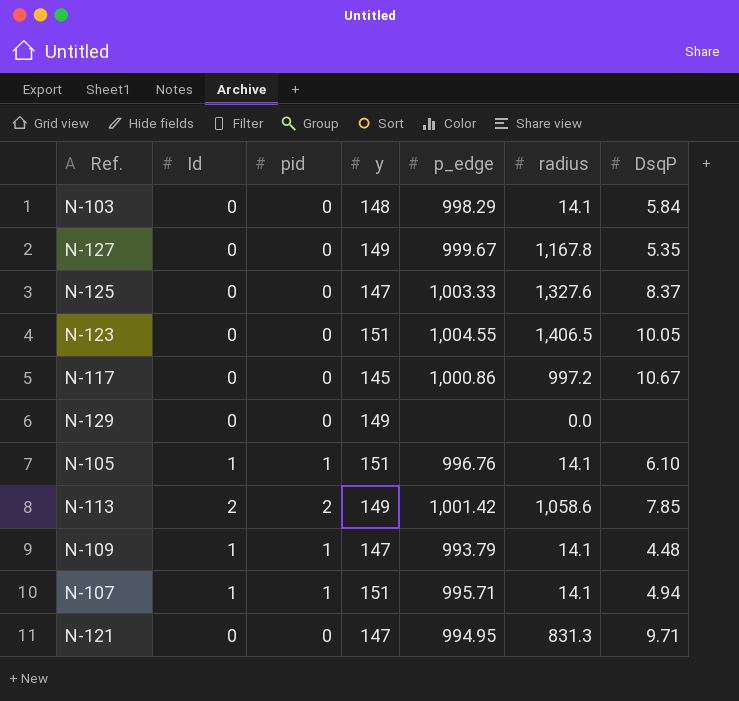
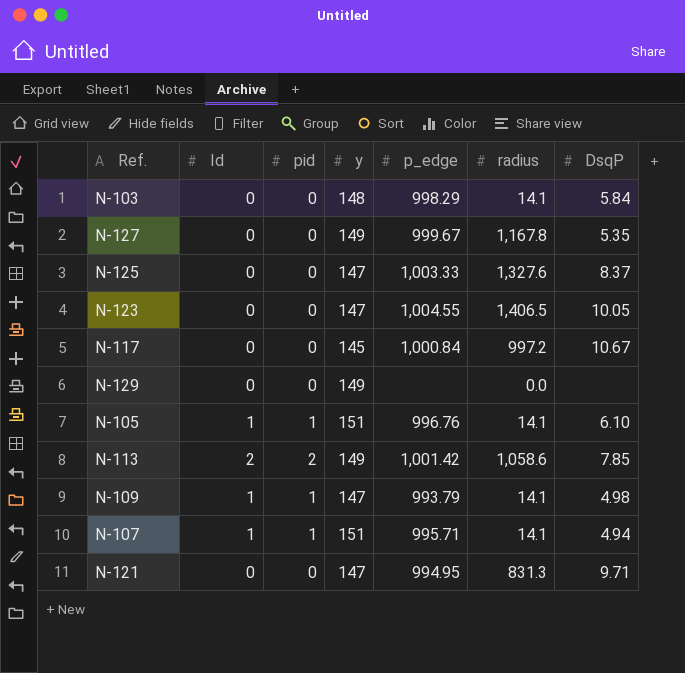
N-123 | y: 151 -> 147
N-117 | p_edge: 1,000.86 -> 1,000.84
N-109 | DsqP: 4.48 -> 4.98

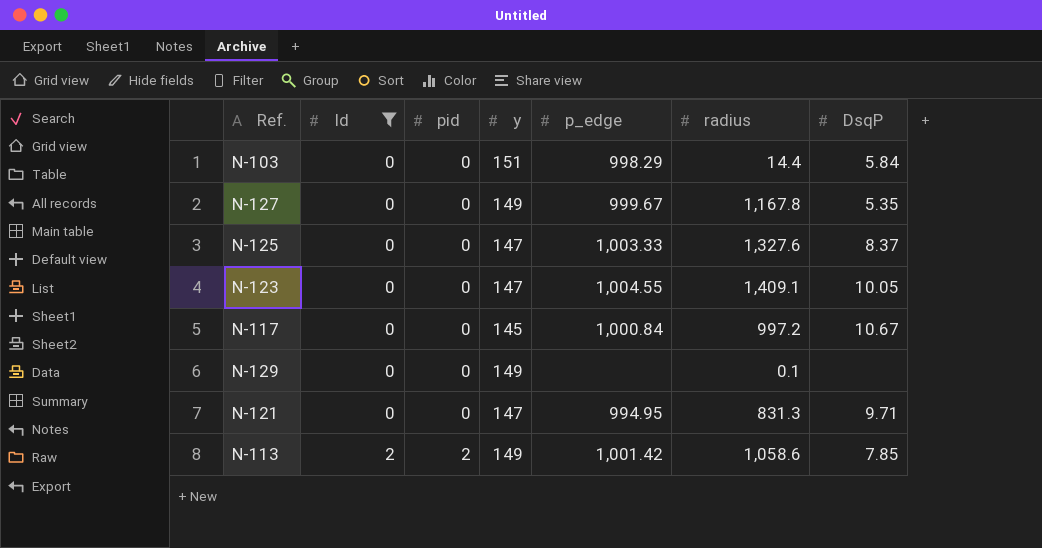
filter: none -> Id != 1
row order: none -> Id ascending
N-103 | y: 148 -> 151
N-103 | radius: 14.1 -> 14.4
N-123 | radius: 1,406.5 -> 1,409.1
N-129 | radius: 0.0 -> 0.1

